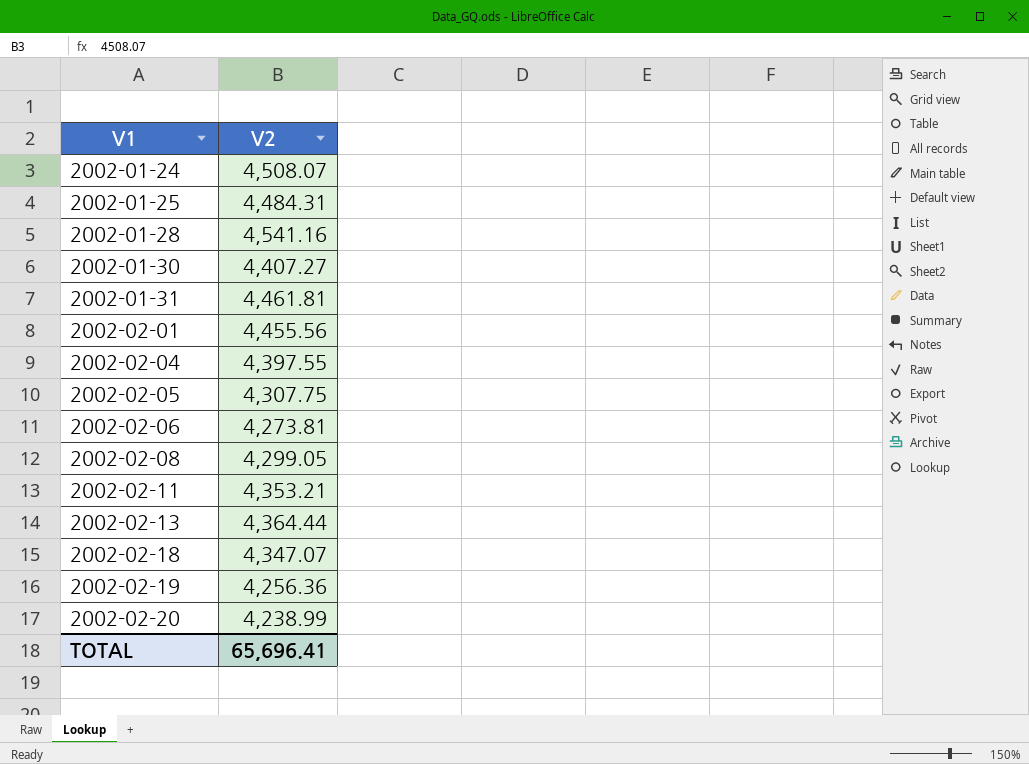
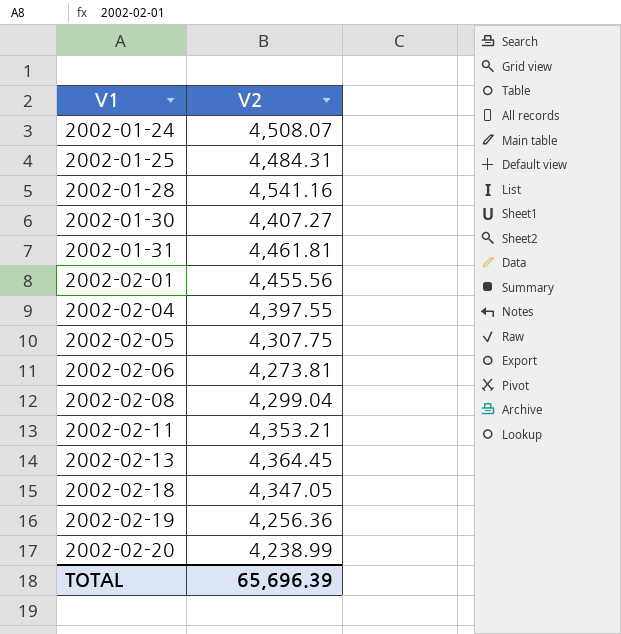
2002-02-08 | V2: 4,299.05 -> 4,299.04
2002-02-13 | V2: 4,364.44 -> 4,364.45
2002-02-18 | V2: 4,347.07 -> 4,347.05
TOTAL | V2: 65,696.41 -> 65,696.39

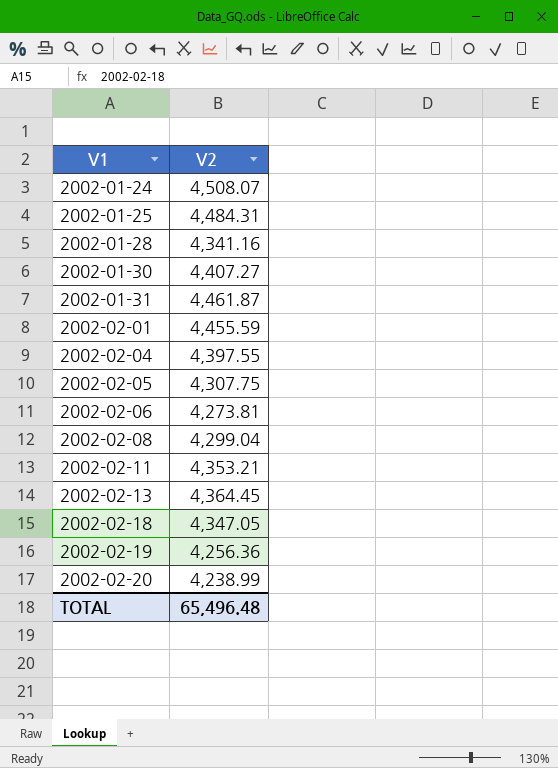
2002-01-28 | V2: 4,541.16 -> 4,341.16
2002-01-31 | V2: 4,461.81 -> 4,461.87
2002-02-01 | V2: 4,455.56 -> 4,455.59
TOTAL | V2: 65,696.39 -> 65,496.48

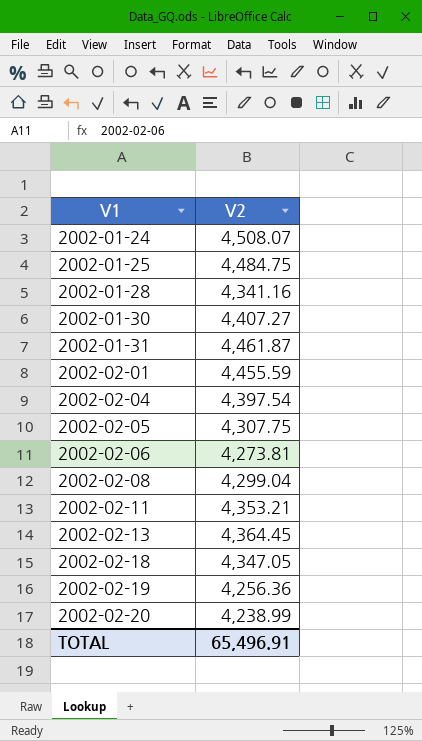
2002-01-25 | V2: 4,484.31 -> 4,484.75
2002-02-04 | V2: 4,397.55 -> 4,397.54
TOTAL | V2: 65,496.48 -> 65,496.91

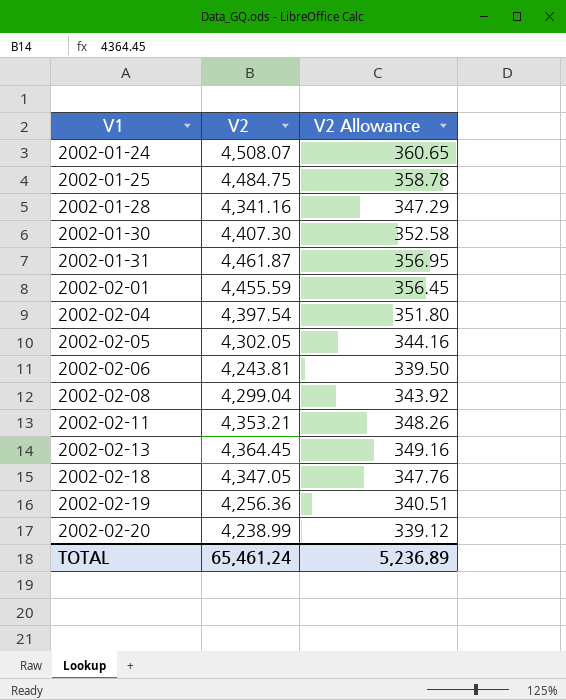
column V2 Allowance | formula: none -> [V2] * 0.08
2002-01-30 | V2: 4,407.27 -> 4,407.30
2002-02-05 | V2: 4,307.75 -> 4,302.05
2002-02-06 | V2: 4,273.81 -> 4,243.81
TOTAL | V2: 65,496.91 -> 65,461.24

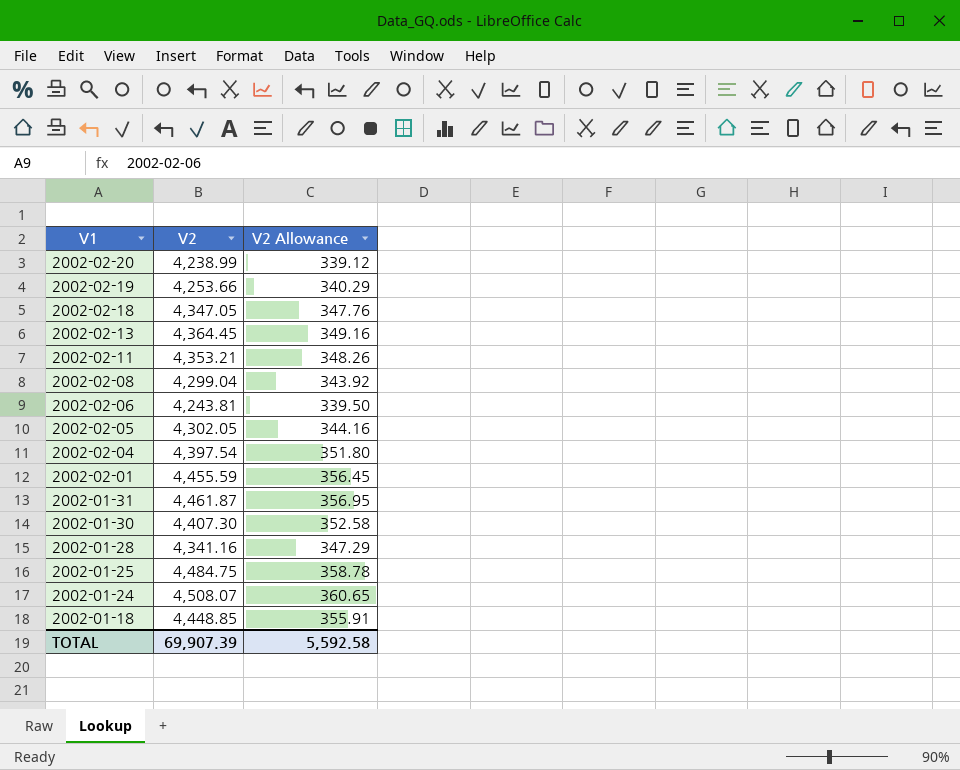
row order: V1 ascending -> V1 descending
2002-02-19 | V2: 4,256.36 -> 4,253.66
2002-02-19 | V2 Allowance: 340.51 -> 340.29
row 2002-01-18: none -> 4,448.85 | 355.91
TOTAL | V2: 65,461.24 -> 69,907.39
TOTAL | V2 Allowance: 5,236.89 -> 5,592.58

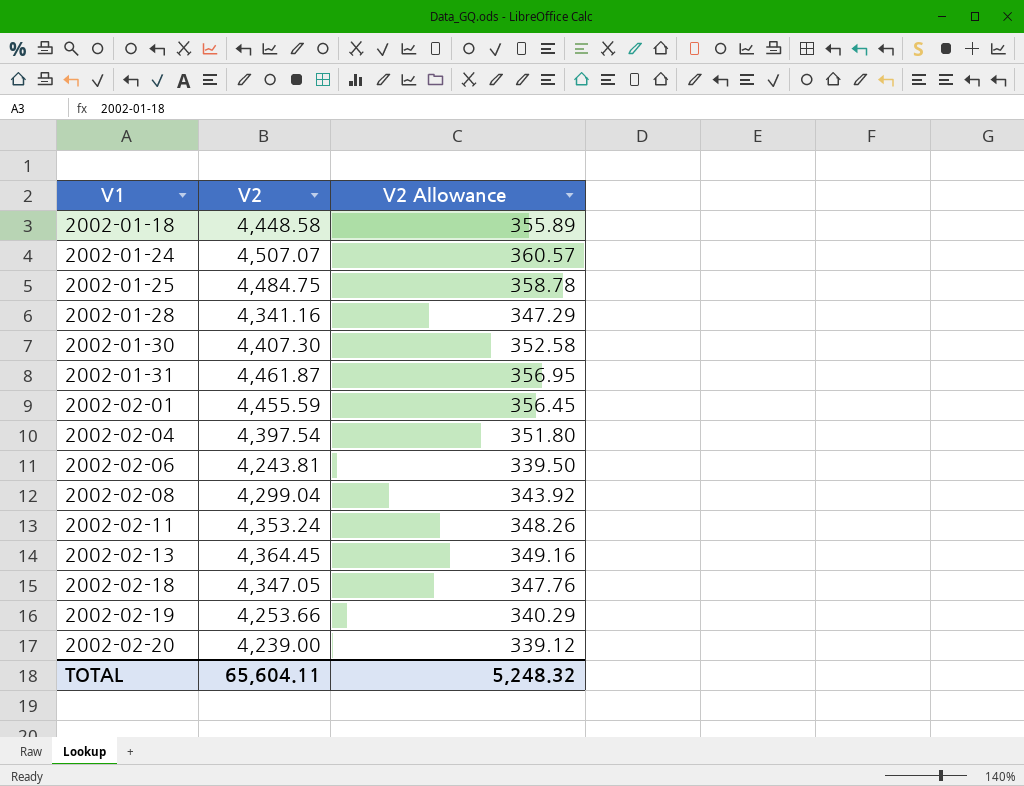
row order: V1 descending -> V1 ascending
row 2002-02-05: 4,302.05 | 344.16 -> none
2002-01-18 | V2: 4,448.85 -> 4,448.58
2002-01-18 | V2 Allowance: 355.91 -> 355.89
2002-01-24 | V2: 4,508.07 -> 4,507.07
2002-01-24 | V2 Allowance: 360.65 -> 360.57
2002-02-11 | V2: 4,353.21 -> 4,353.24
2002-02-20 | V2: 4,238.99 -> 4,239.00
TOTAL | V2: 69,907.39 -> 65,604.11
TOTAL | V2 Allowance: 5,592.58 -> 5,248.32

